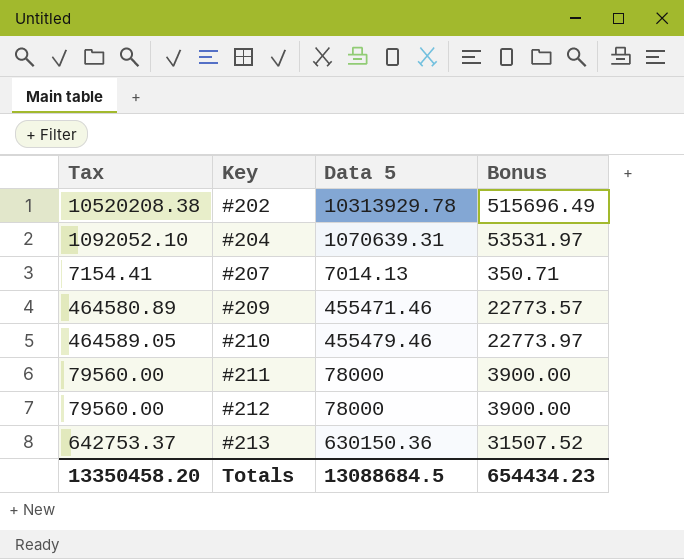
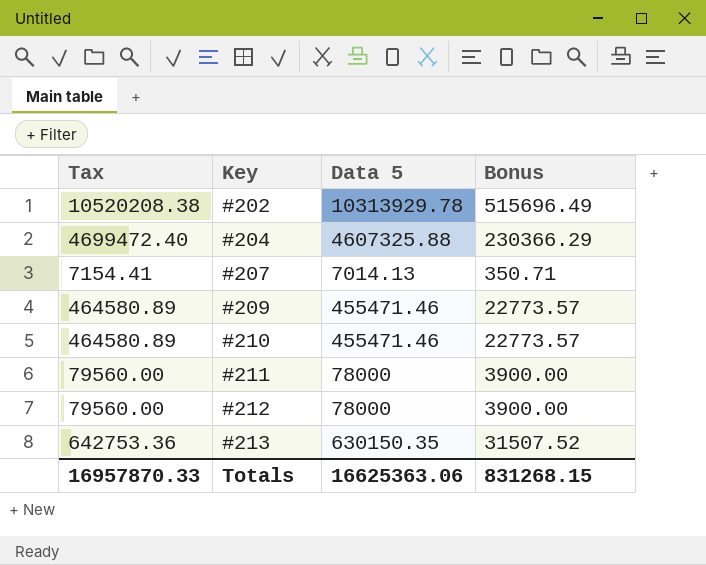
#204 | Tax: 1092052.10 -> 4699472.40
#204 | Data 5: 1070639.31 -> 4607325.88
#204 | Bonus: 53531.97 -> 230366.29
#210 | Tax: 464589.05 -> 464580.89
#210 | Data 5: 455479.46 -> 455471.46
#210 | Bonus: 22773.97 -> 22773.57
#213 | Tax: 642753.37 -> 642753.36
#213 | Data 5: 630150.36 -> 630150.35
Totals | Tax: 13350458.20 -> 16957870.33
Totals | Data 5: 13088684.5 -> 16625363.06
Totals | Bonus: 654434.23 -> 831268.15

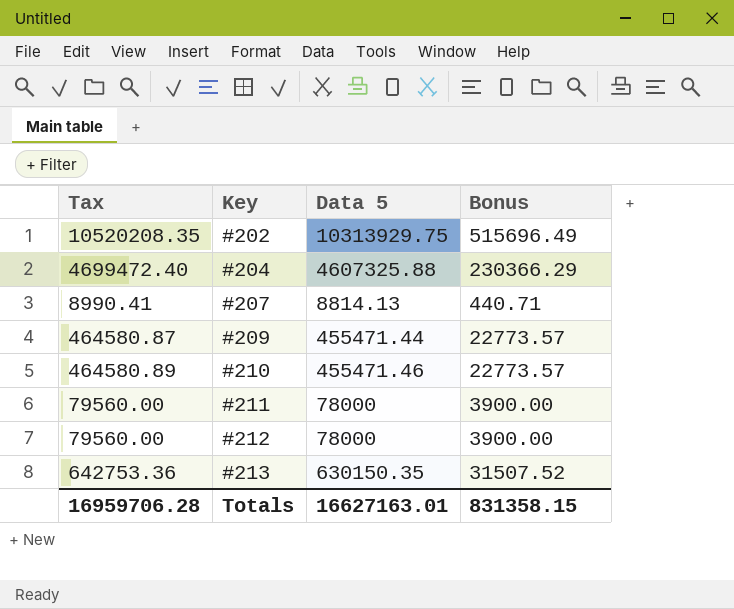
#202 | Tax: 10520208.38 -> 10520208.35
#202 | Data 5: 10313929.78 -> 10313929.75
#207 | Tax: 7154.41 -> 8990.41
#207 | Data 5: 7014.13 -> 8814.13
#207 | Bonus: 350.71 -> 440.71
#209 | Tax: 464580.89 -> 464580.87
#209 | Data 5: 455471.46 -> 455471.44
Totals | Tax: 16957870.33 -> 16959706.28
Totals | Data 5: 16625363.06 -> 16627163.01
Totals | Bonus: 831268.15 -> 831358.15

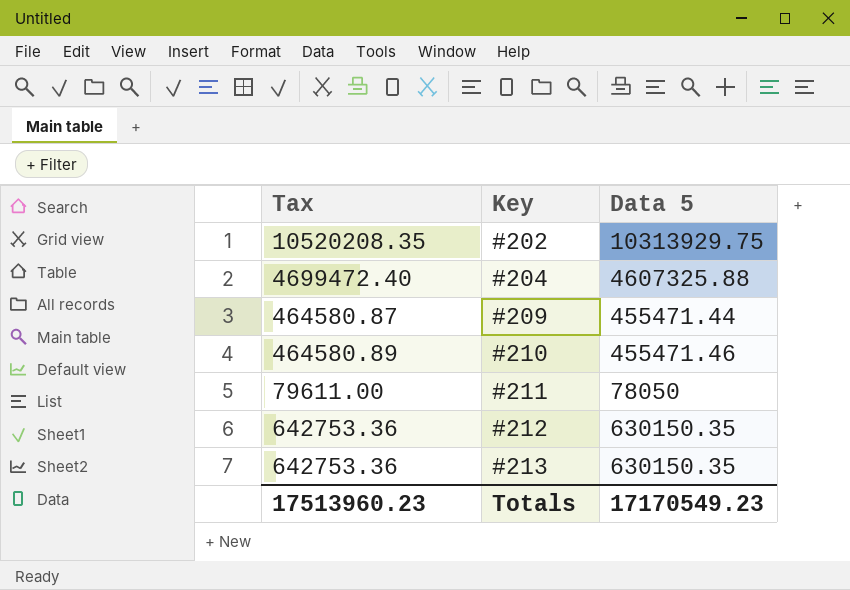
column Bonus | formula: [Data 5] * 0.05 -> none
row #207: 8990.41 | 8814.13 | 440.71 -> none
#211 | Tax: 79560.00 -> 79611.00
#211 | Data 5: 78000 -> 78050
#212 | Tax: 79560.00 -> 642753.36
#212 | Data 5: 78000 -> 630150.35
Totals | Tax: 16959706.28 -> 17513960.23
Totals | Data 5: 16627163.01 -> 17170549.23

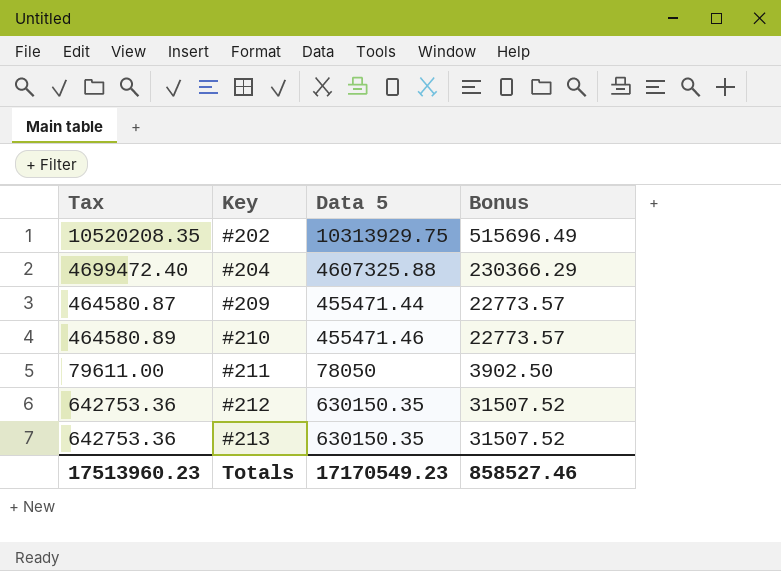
column Bonus | formula: none -> [Data 5] * 0.05

